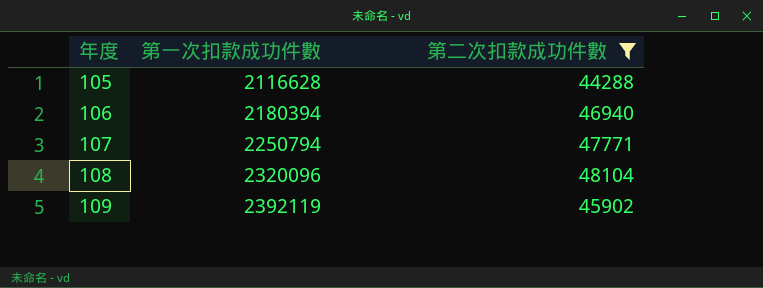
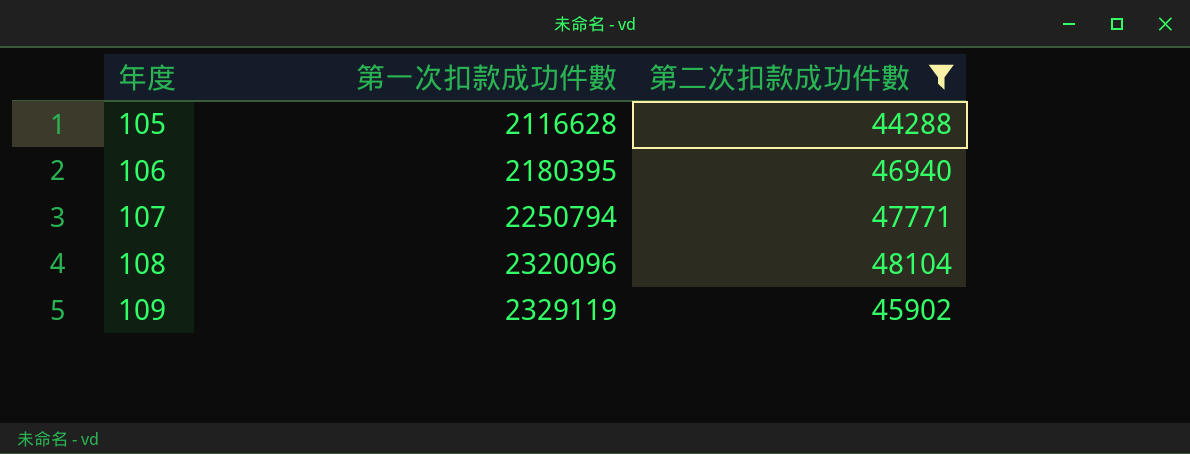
106 | 第一次扣款成功件數: 2180394 -> 2180395
109 | 第一次扣款成功件數: 2392119 -> 2329119

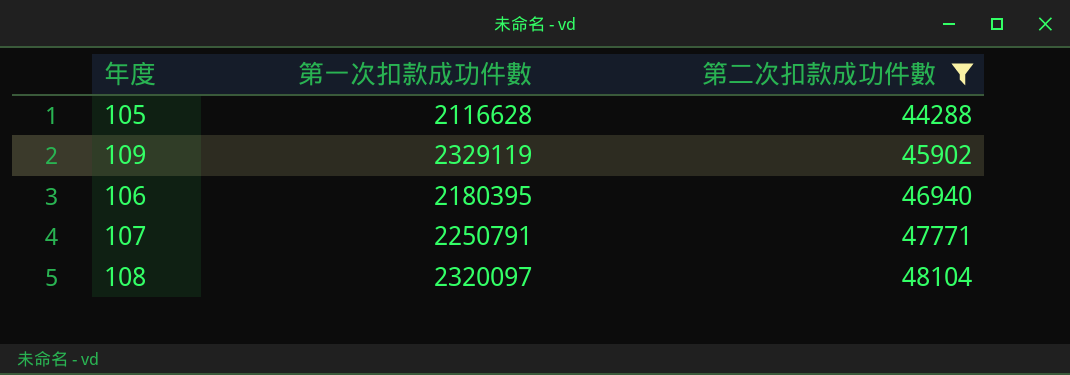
row order: 年度 ascending -> 第二次扣款成功件數 ascending
107 | 第一次扣款成功件數: 2250794 -> 2250791
108 | 第一次扣款成功件數: 2320096 -> 2320097

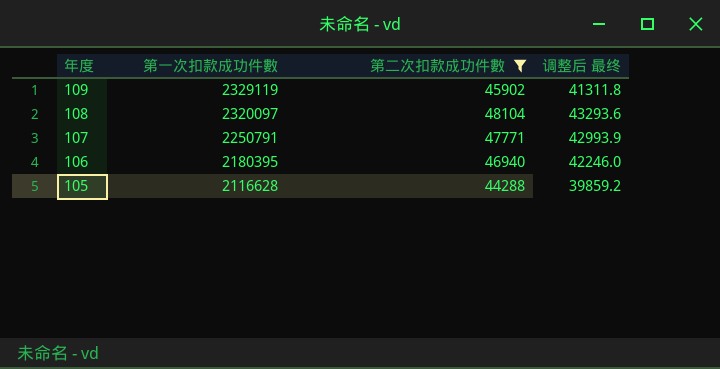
row order: 第二次扣款成功件數 ascending -> 年度 descending
column 调整后 最终 | formula: none -> [第二次扣款成功件數] * 0.9

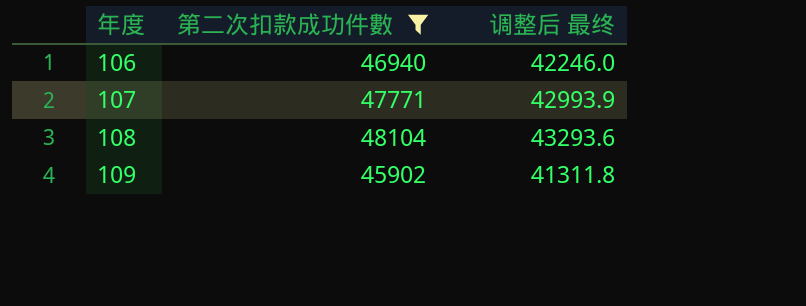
row order: 年度 descending -> 年度 ascending
column 第一次扣款成功件數 | position: 2 -> none
row 105: 2116628 | 44288 | 39859.2 -> none

